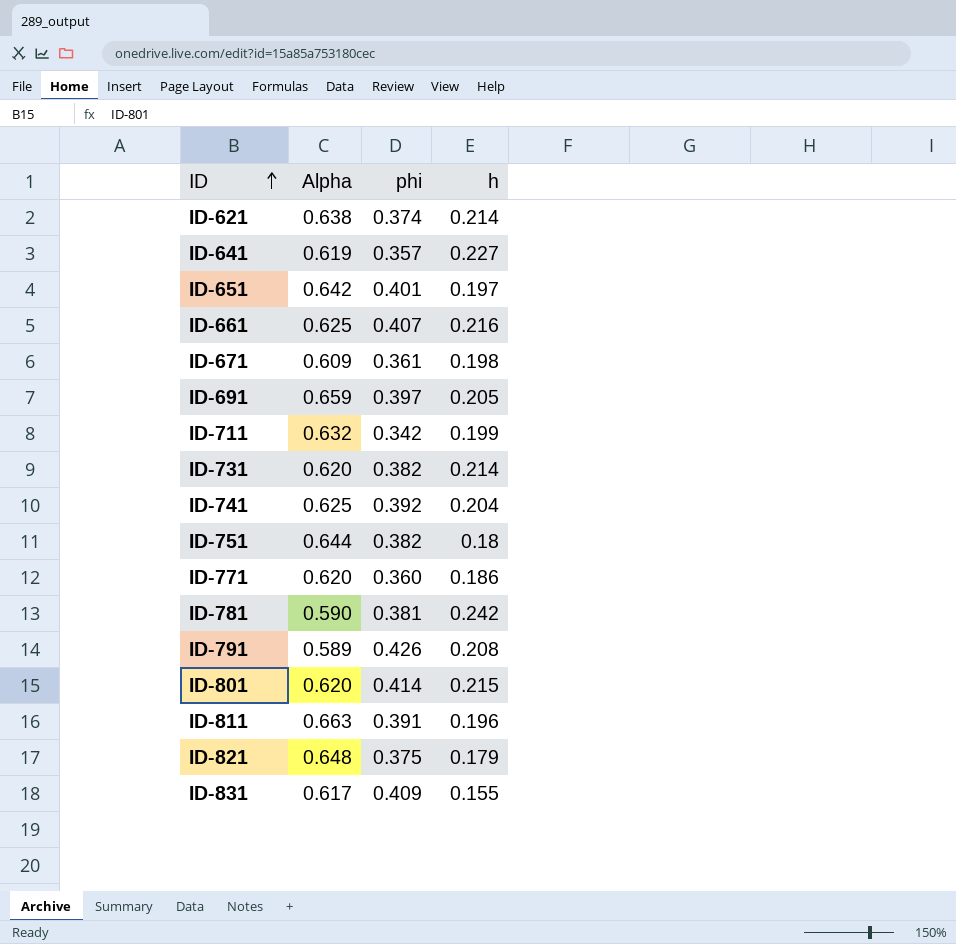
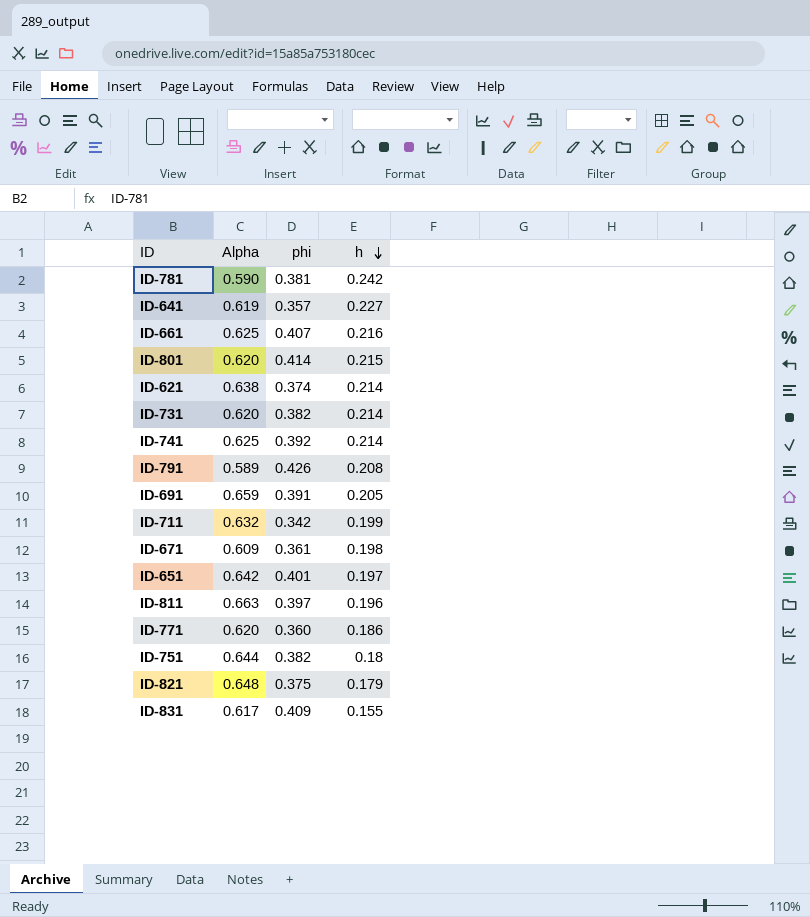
row order: ID ascending -> h descending
ID-741 | h: 0.204 -> 0.214
ID-691 | phi: 0.397 -> 0.391
ID-811 | phi: 0.391 -> 0.397

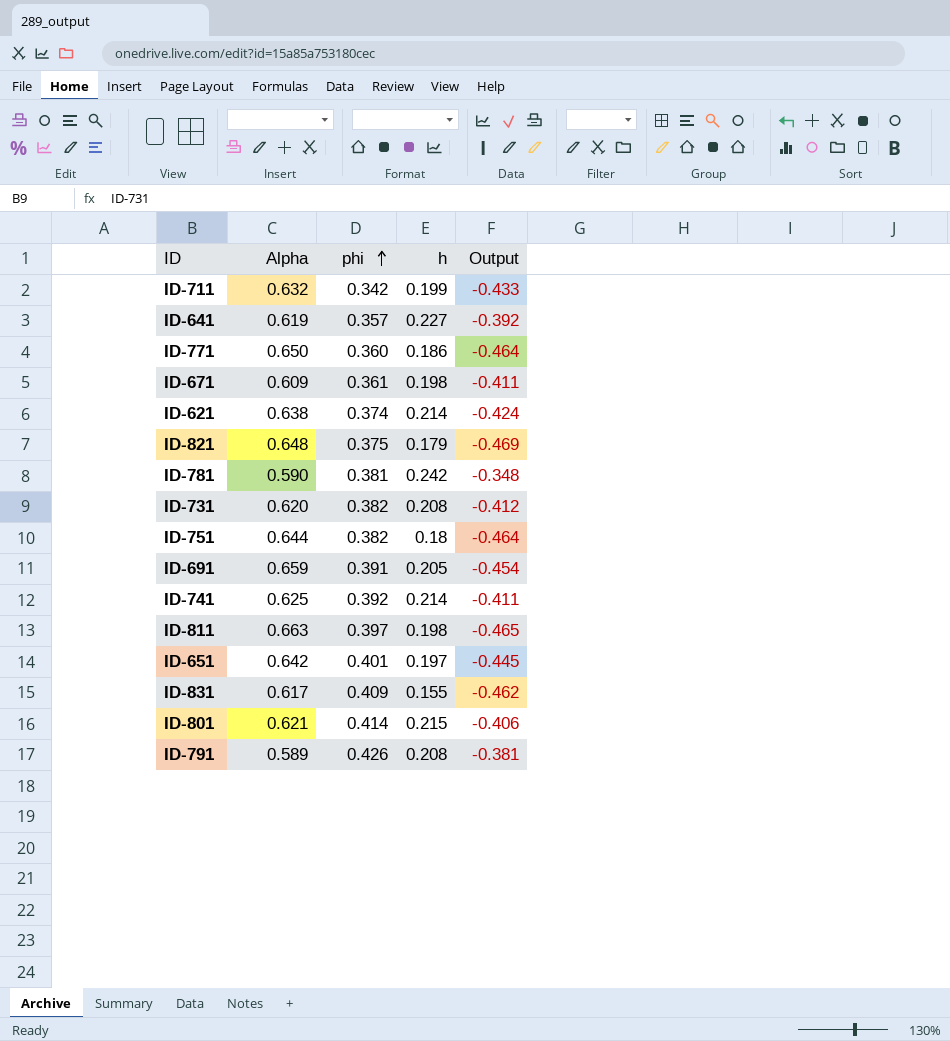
row order: h descending -> phi ascending
column Output | formula: none -> [h] - [Alpha]
row ID-661: 0.625 | 0.407 | 0.216 -> none
ID-771 | Alpha: 0.620 -> 0.650
ID-731 | h: 0.214 -> 0.208
ID-811 | h: 0.196 -> 0.198
ID-801 | Alpha: 0.620 -> 0.621

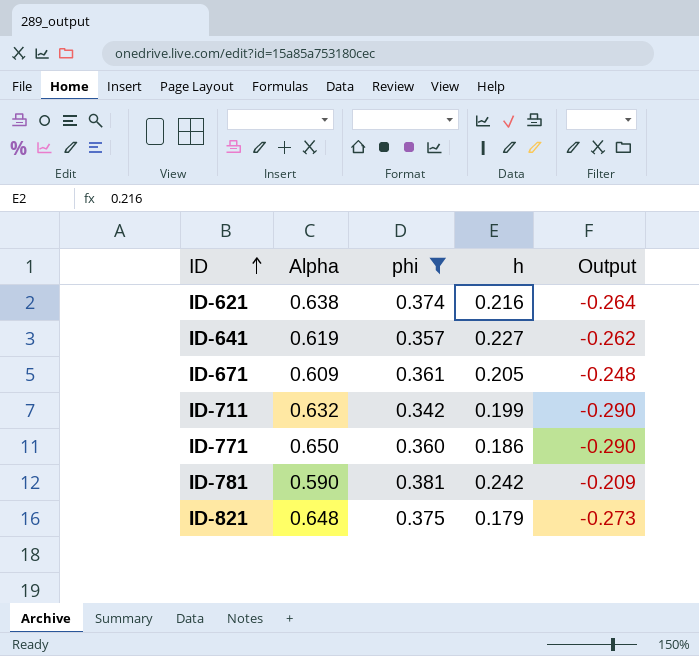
filter: none -> phi <= 0.381
row order: phi ascending -> ID ascending
column Output | formula: [h] - [Alpha] -> [phi] - [Alpha]
ID-621 | h: 0.214 -> 0.216
ID-671 | h: 0.198 -> 0.205

